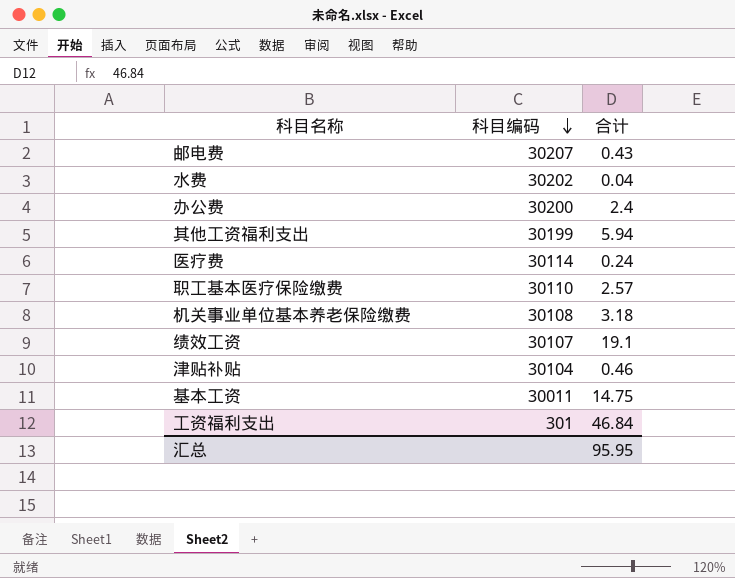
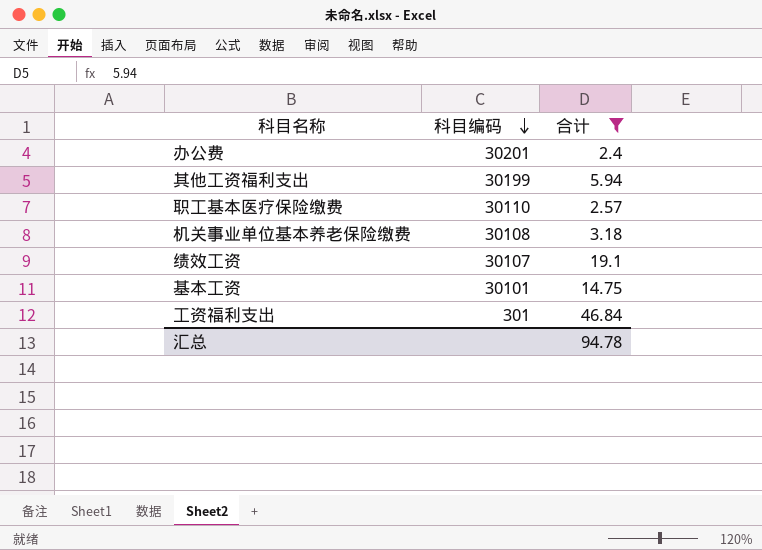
filter: none -> 合计 >= 2.4
办公费 | 科目编码: 30200 -> 30201
基本工资 | 科目编码: 30011 -> 30101
汇总 | 合计: 95.95 -> 94.78

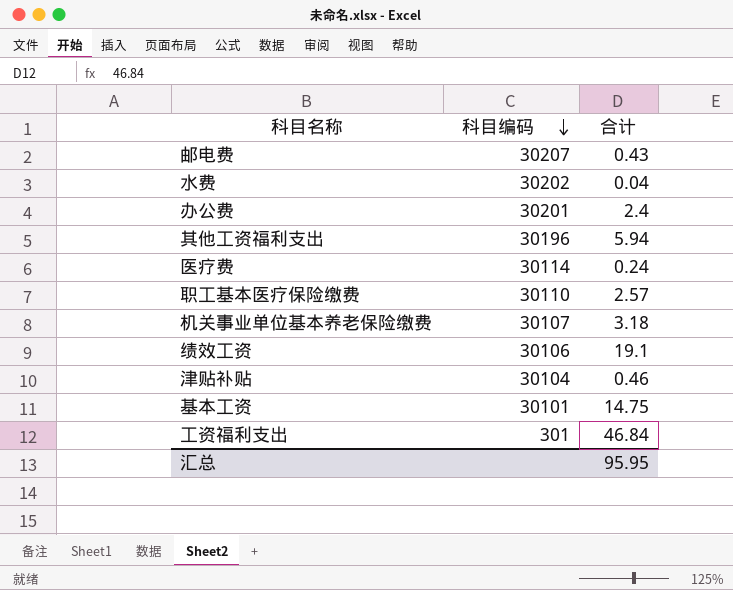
filter: 合计 >= 2.4 -> none
其他工资福利支出 | 科目编码: 30199 -> 30196
机关事业单位基本养老保险缴费 | 科目编码: 30108 -> 30107
绩效工资 | 科目编码: 30107 -> 30106
汇总 | 合计: 94.78 -> 95.95

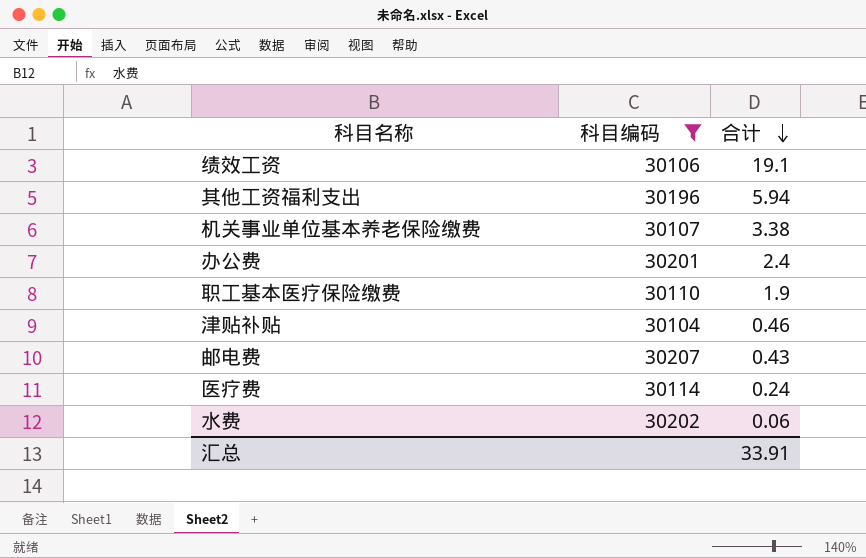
filter: none -> 科目编码 >= 30104
row order: 科目编码 descending -> 合计 descending
机关事业单位基本养老保险缴费 | 合计: 3.18 -> 3.38
职工基本医疗保险缴费 | 合计: 2.57 -> 1.9
水费 | 合计: 0.04 -> 0.06
汇总 | 合计: 95.95 -> 33.91

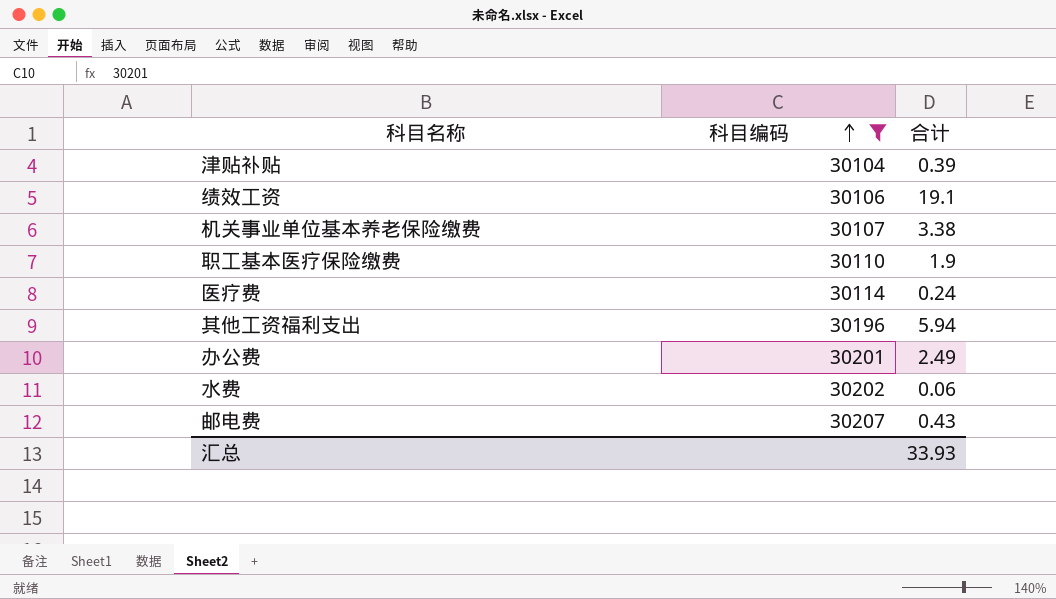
row order: 合计 descending -> 科目编码 ascending
津贴补贴 | 合计: 0.46 -> 0.39
办公费 | 合计: 2.4 -> 2.49
汇总 | 合计: 33.91 -> 33.93

